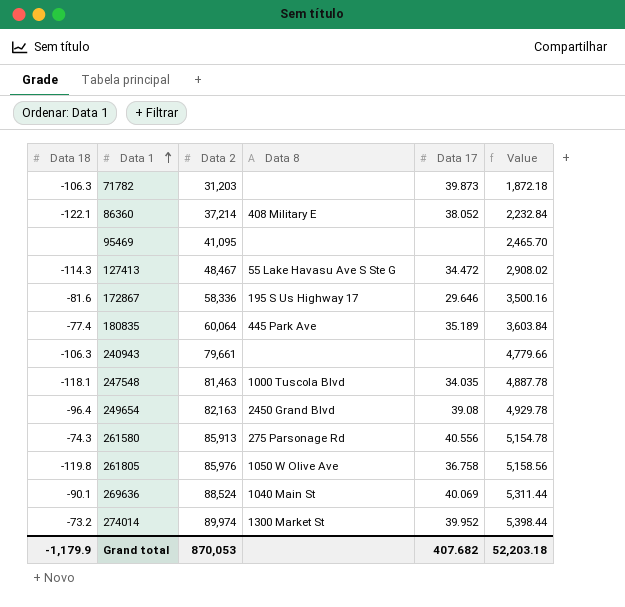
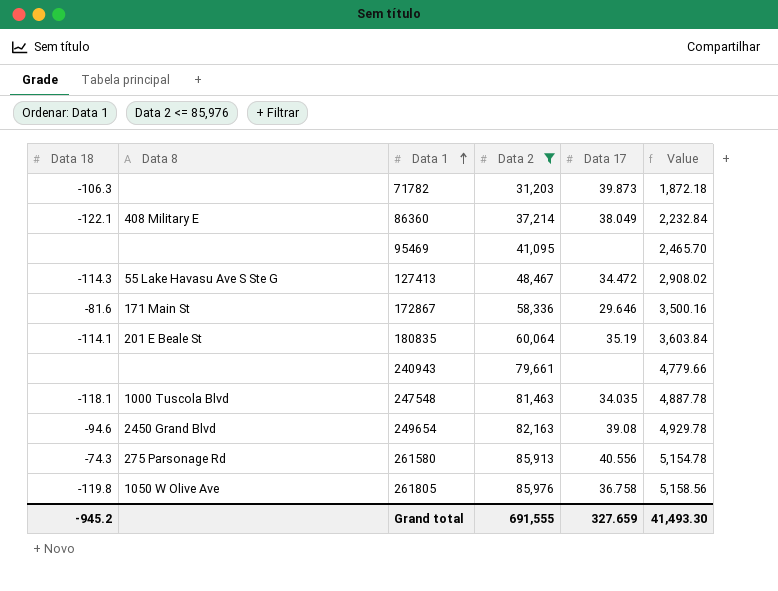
filter: none -> Data 2 <= 85,976
column Data 8 | position: 4 -> 2
86360 | Data 17: 38.052 -> 38.049
172867 | Data 8: 195 S Us Highway 17 -> 171 Main St
180835 | Data 18: -77.4 -> -114.1
180835 | Data 8: 445 Park Ave -> 201 E Beale St
180835 | Data 17: 35.189 -> 35.19
240943 | Data 18: -106.3 -> none
249654 | Data 18: -96.4 -> -94.6
Grand total | Data 18: -1,179.9 -> -945.2
Grand total | Data 2: 870,053 -> 691,555
Grand total | Data 17: 407.682 -> 327.659
Grand total | Value: 52,203.18 -> 41,493.30

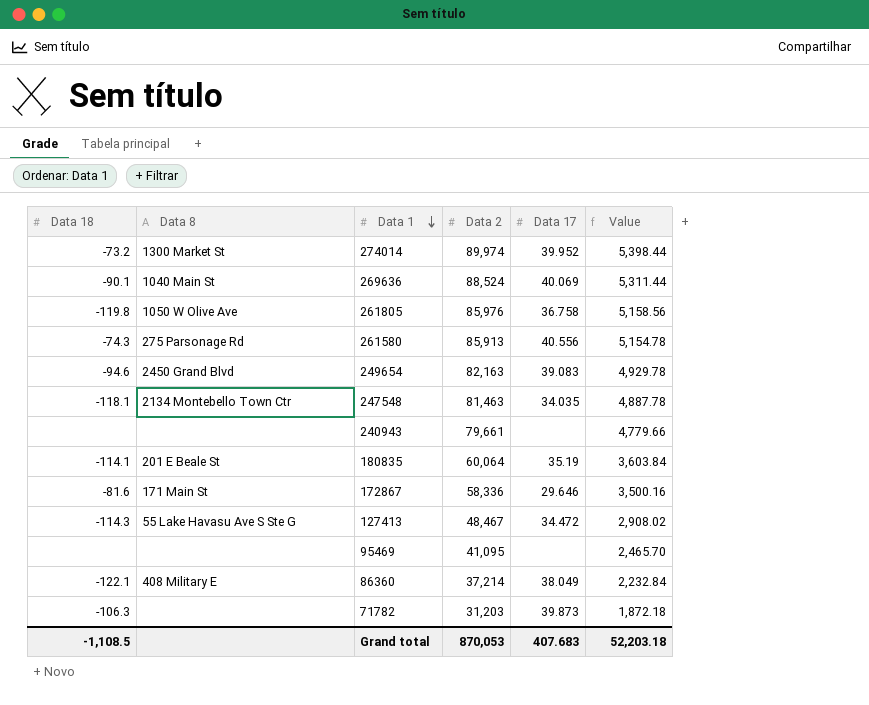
filter: Data 2 <= 85,976 -> none
row order: Data 1 ascending -> Data 1 descending
249654 | Data 17: 39.08 -> 39.083
247548 | Data 8: 1000 Tuscola Blvd -> 2134 Montebello Town Ctr
Grand total | Data 18: -945.2 -> -1,108.5
Grand total | Data 2: 691,555 -> 870,053
Grand total | Data 17: 327.659 -> 407.683
Grand total | Value: 41,493.30 -> 52,203.18

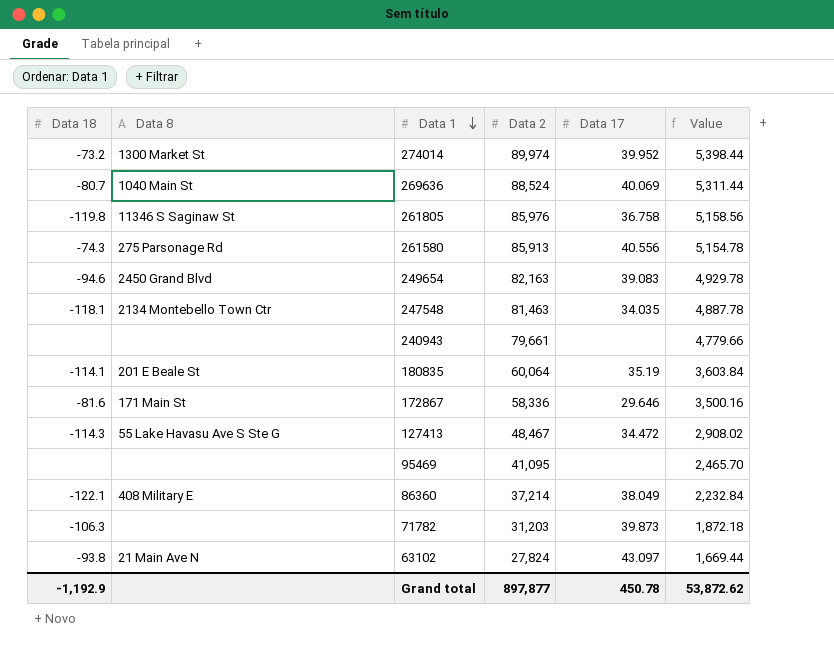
269636 | Data 18: -90.1 -> -80.7
261805 | Data 8: 1050 W Olive Ave -> 11346 S Saginaw St
row 63102: none -> -93.8 | 21 Main Ave N | 27,824 | 43.097 | 1,669.44
Grand total | Data 18: -1,108.5 -> -1,192.9
Grand total | Data 2: 870,053 -> 897,877
Grand total | Data 17: 407.683 -> 450.78
Grand total | Value: 52,203.18 -> 53,872.62

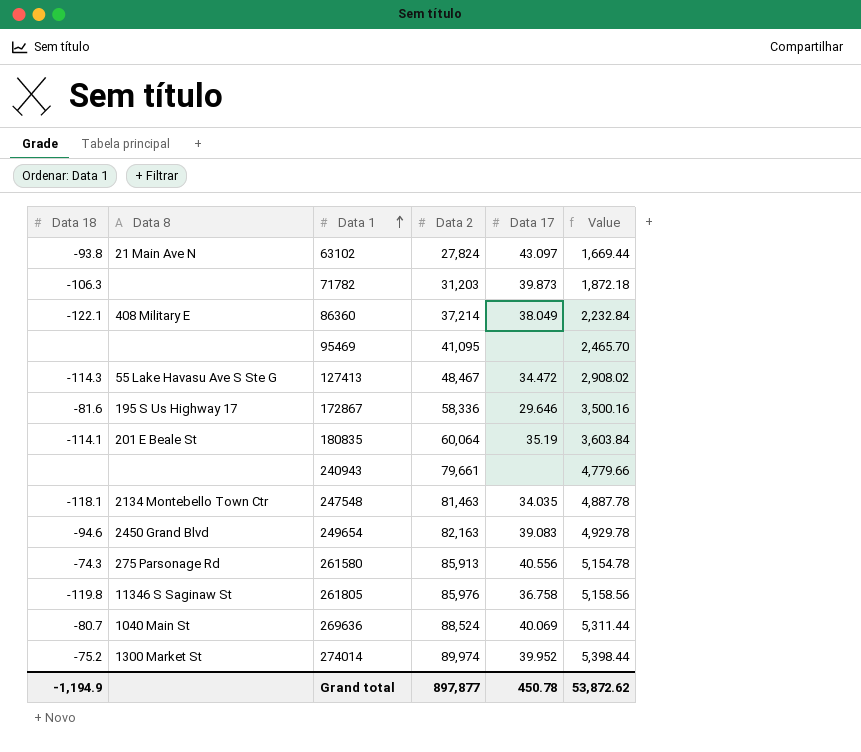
row order: Data 1 descending -> Data 1 ascending
172867 | Data 8: 171 Main St -> 195 S Us Highway 17
274014 | Data 18: -73.2 -> -75.2
Grand total | Data 18: -1,192.9 -> -1,194.9

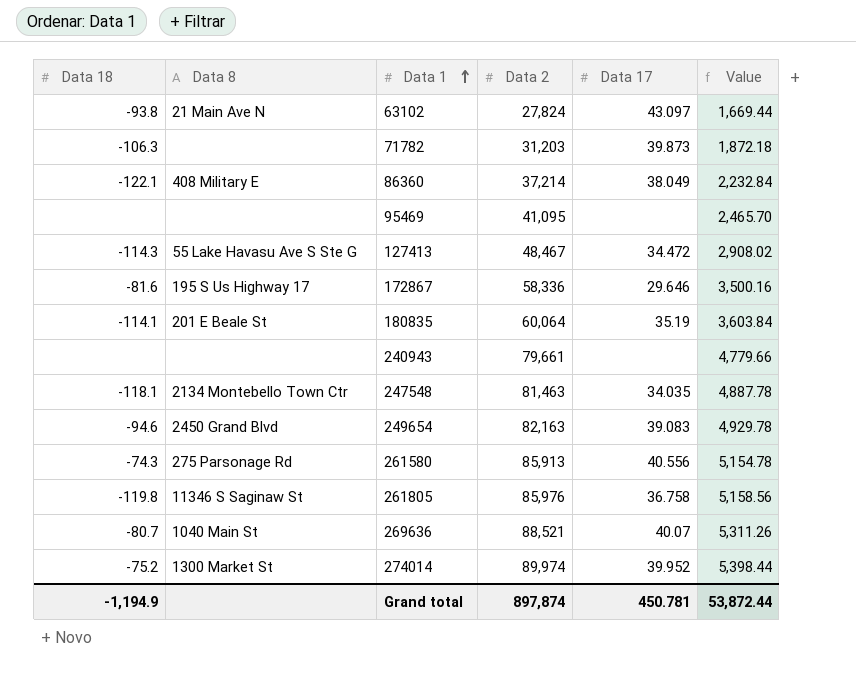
269636 | Data 2: 88,524 -> 88,521
269636 | Data 17: 40.069 -> 40.07
269636 | Value: 5,311.44 -> 5,311.26
Grand total | Data 2: 897,877 -> 897,874
Grand total | Data 17: 450.78 -> 450.781
Grand total | Value: 53,872.62 -> 53,872.44

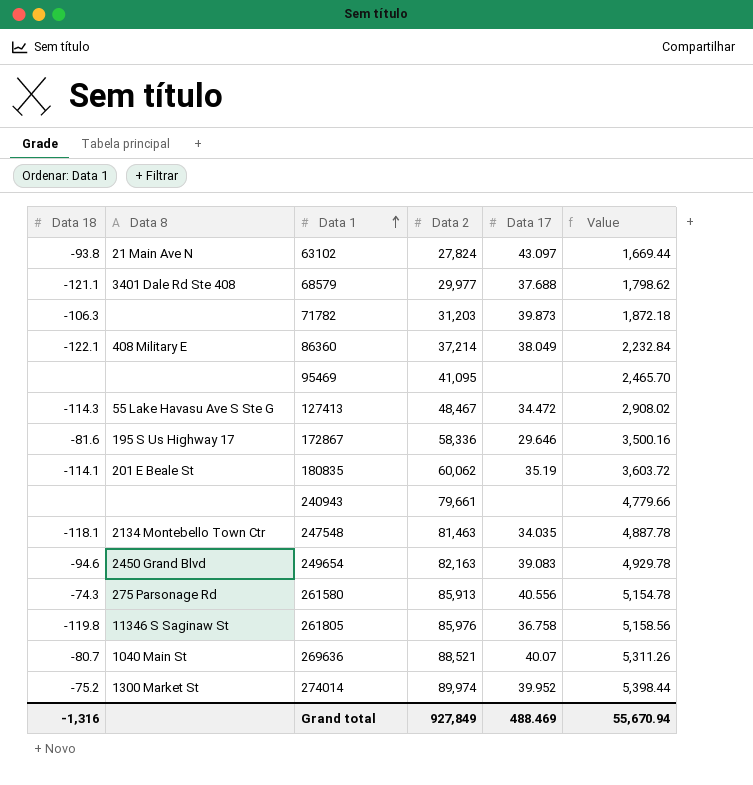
row 68579: none -> -121.1 | 3401 Dale Rd Ste 408 | 29,977 | 37.688 | 1,798.62
180835 | Data 2: 60,064 -> 60,062
180835 | Value: 3,603.84 -> 3,603.72
Grand total | Data 18: -1,194.9 -> -1,316
Grand total | Data 2: 897,874 -> 927,849
Grand total | Data 17: 450.781 -> 488.469
Grand total | Value: 53,872.44 -> 55,670.94

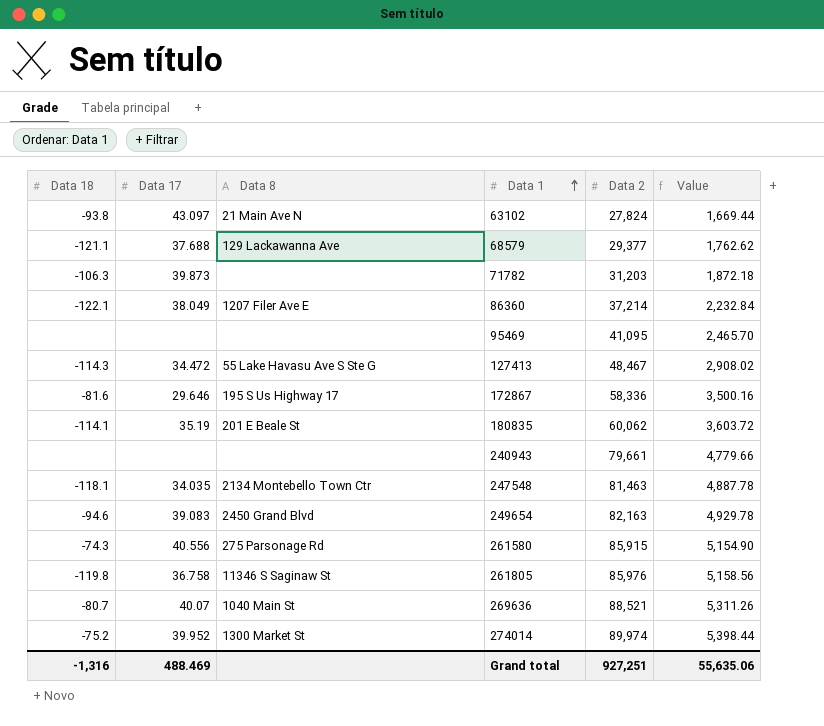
column Data 17 | position: 5 -> 2
68579 | Data 8: 3401 Dale Rd Ste 408 -> 129 Lackawanna Ave
68579 | Data 2: 29,977 -> 29,377
68579 | Value: 1,798.62 -> 1,762.62
86360 | Data 8: 408 Military E -> 1207 Filer Ave E
261580 | Data 2: 85,913 -> 85,915
261580 | Value: 5,154.78 -> 5,154.90
Grand total | Data 2: 927,849 -> 927,251
Grand total | Value: 55,670.94 -> 55,635.06

